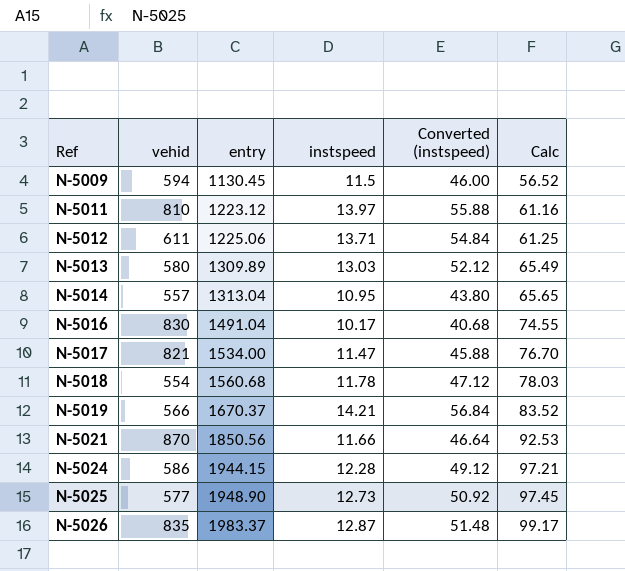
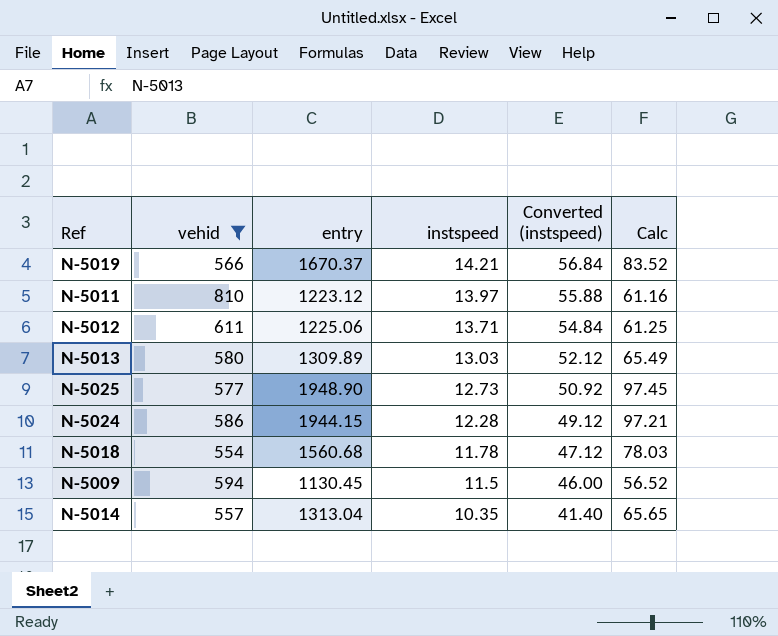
filter: none -> vehid <= 810
row order: Ref ascending -> instspeed descending
N-5014 | instspeed: 10.95 -> 10.35
N-5014 | Converted (instspeed): 43.80 -> 41.40

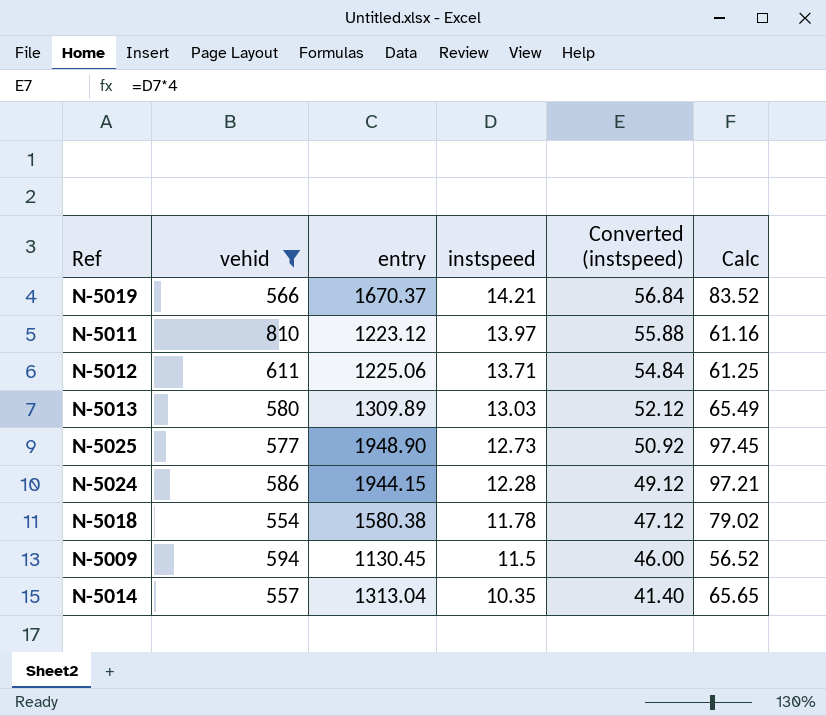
N-5018 | entry: 1560.68 -> 1580.38
N-5018 | Calc: 78.03 -> 79.02

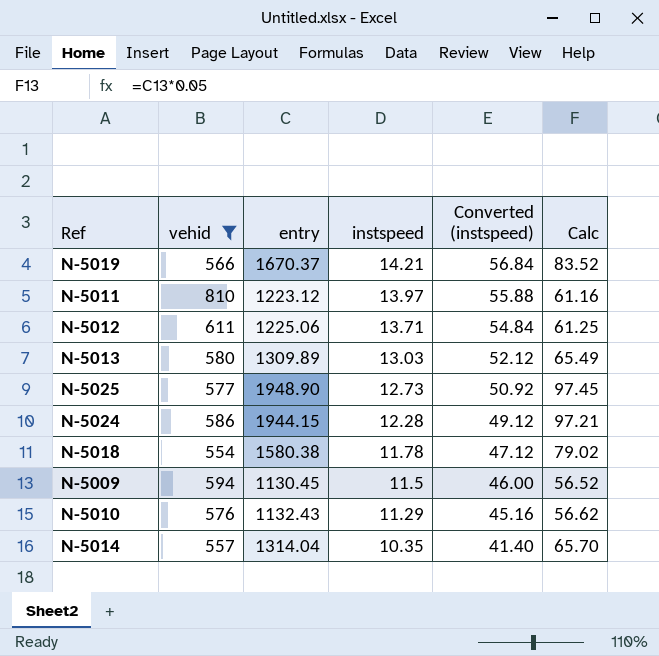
row N-5010: none -> 576 | 1132.43 | 11.29 | 45.16 | 56.62
N-5014 | entry: 1313.04 -> 1314.04
N-5014 | Calc: 65.65 -> 65.70

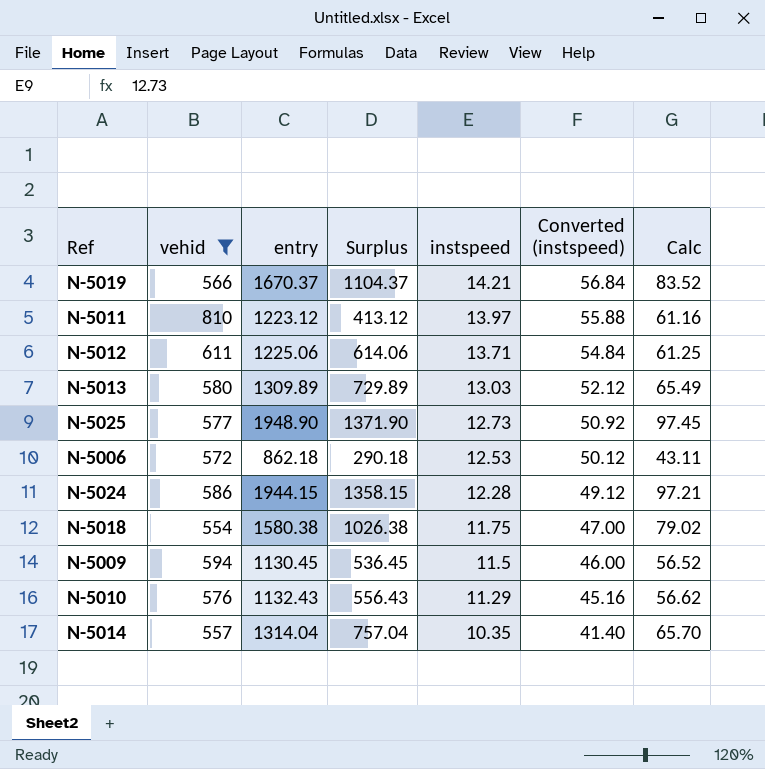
column Surplus | formula: none -> [entry] - [vehid]
row N-5006: none -> 572 | 862.18 | 290.18 | 12.53 | 50.12 | 43.11
N-5018 | instspeed: 11.78 -> 11.75
N-5018 | Converted (instspeed): 47.12 -> 47.00

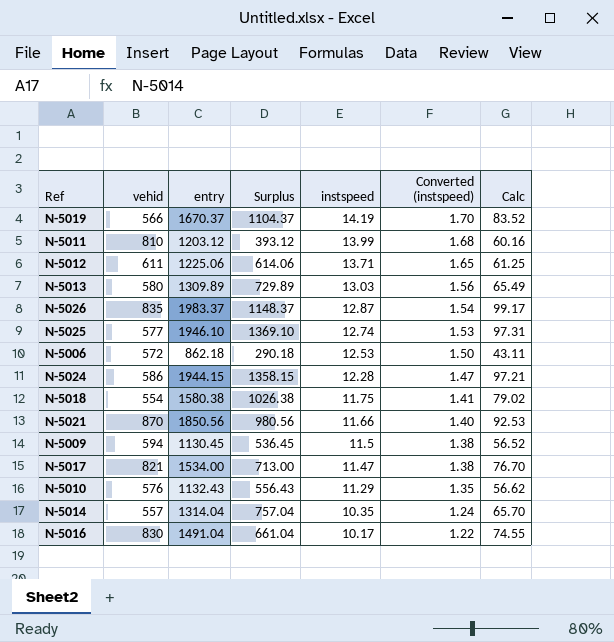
filter: vehid <= 810 -> none
column Converted (instspeed) | formula: [instspeed] * 4 -> [instspeed] * 0.12
N-5019 | instspeed: 14.21 -> 14.19
N-5011 | entry: 1223.12 -> 1203.12
N-5011 | Surplus: 413.12 -> 393.12
N-5011 | instspeed: 13.97 -> 13.99
N-5011 | Calc: 61.16 -> 60.16
N-5025 | entry: 1948.90 -> 1946.10
N-5025 | Surplus: 1371.90 -> 1369.10
N-5025 | instspeed: 12.73 -> 12.74
N-5025 | Calc: 97.45 -> 97.31

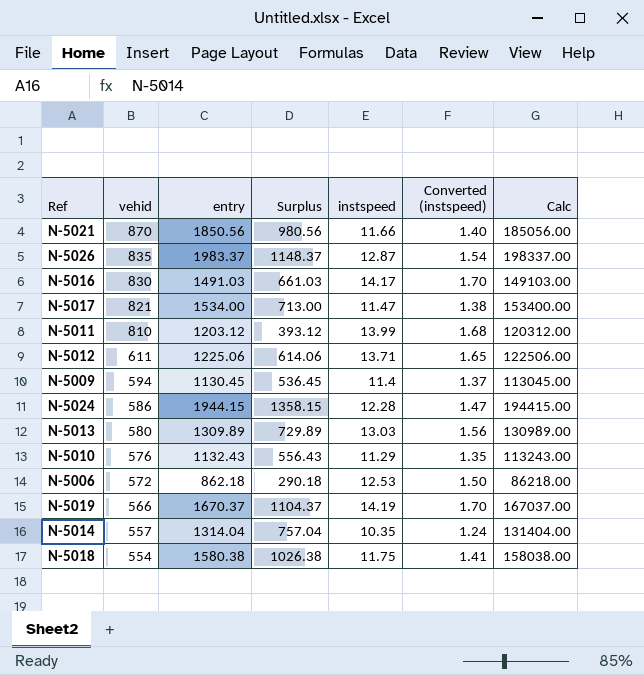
row order: instspeed descending -> vehid descending
column Calc | formula: [entry] * 0.05 -> [entry] * 100
row N-5025: 577 | 1946.10 | 1369.10 | 12.74 | 1.53 | 97.31 -> none
N-5016 | entry: 1491.04 -> 1491.03
N-5016 | Surplus: 661.04 -> 661.03
N-5016 | instspeed: 10.17 -> 14.17
N-5016 | Converted (instspeed): 1.22 -> 1.70
N-5009 | instspeed: 11.5 -> 11.4
N-5009 | Converted (instspeed): 1.38 -> 1.37

